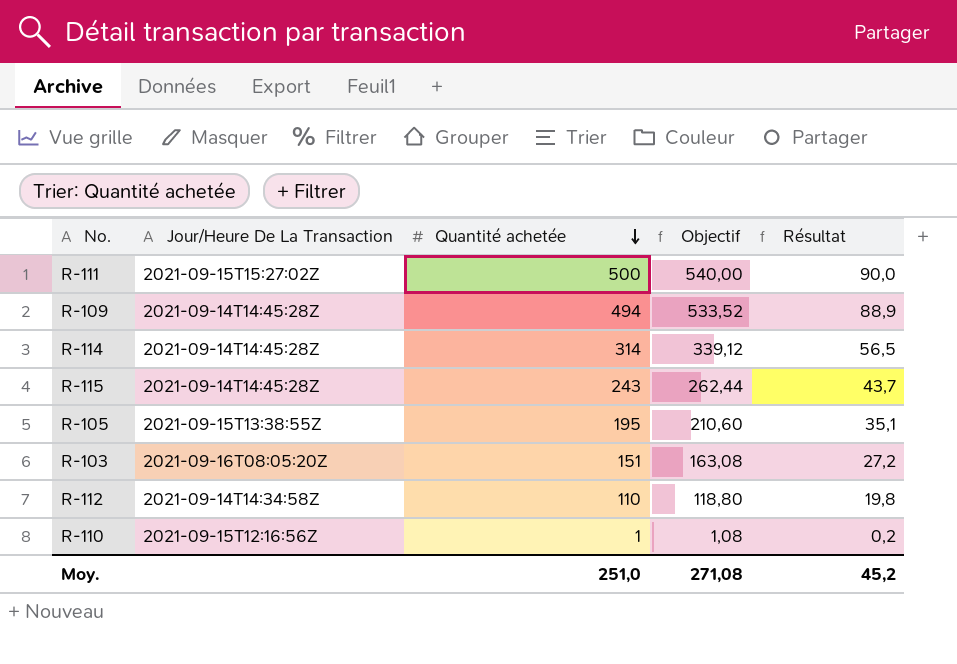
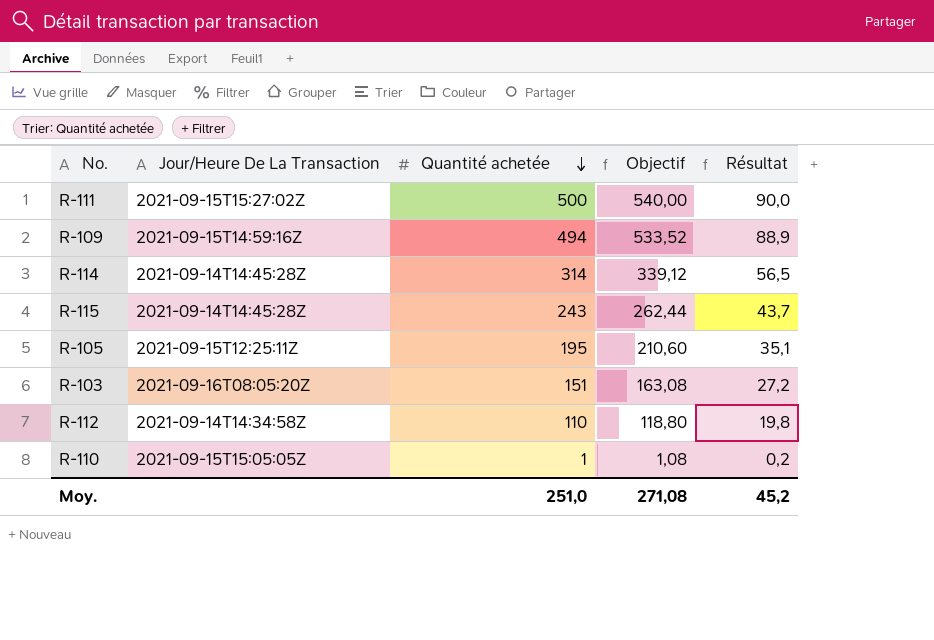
R-109 | Jour/Heure De La Transaction: 2021-09-14T14:45:28Z -> 2021-09-15T14:59:16Z
R-105 | Jour/Heure De La Transaction: 2021-09-15T13:38:55Z -> 2021-09-15T12:25:11Z
R-110 | Jour/Heure De La Transaction: 2021-09-15T12:16:56Z -> 2021-09-15T15:05:05Z

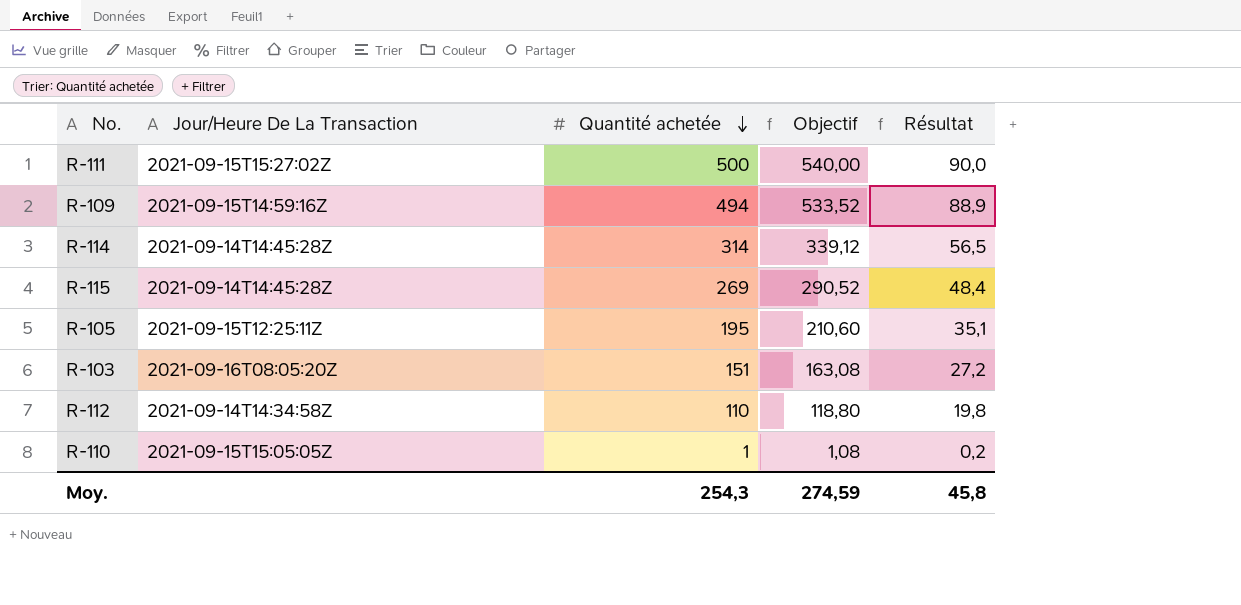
R-115 | Quantité achetée: 243 -> 269
R-115 | Objectif: 262,44 -> 290,52
R-115 | Résultat: 43,7 -> 48,4
Moy. | Quantité achetée: 251,0 -> 254,3
Moy. | Objectif: 271,08 -> 274,59
Moy. | Résultat: 45,2 -> 45,8

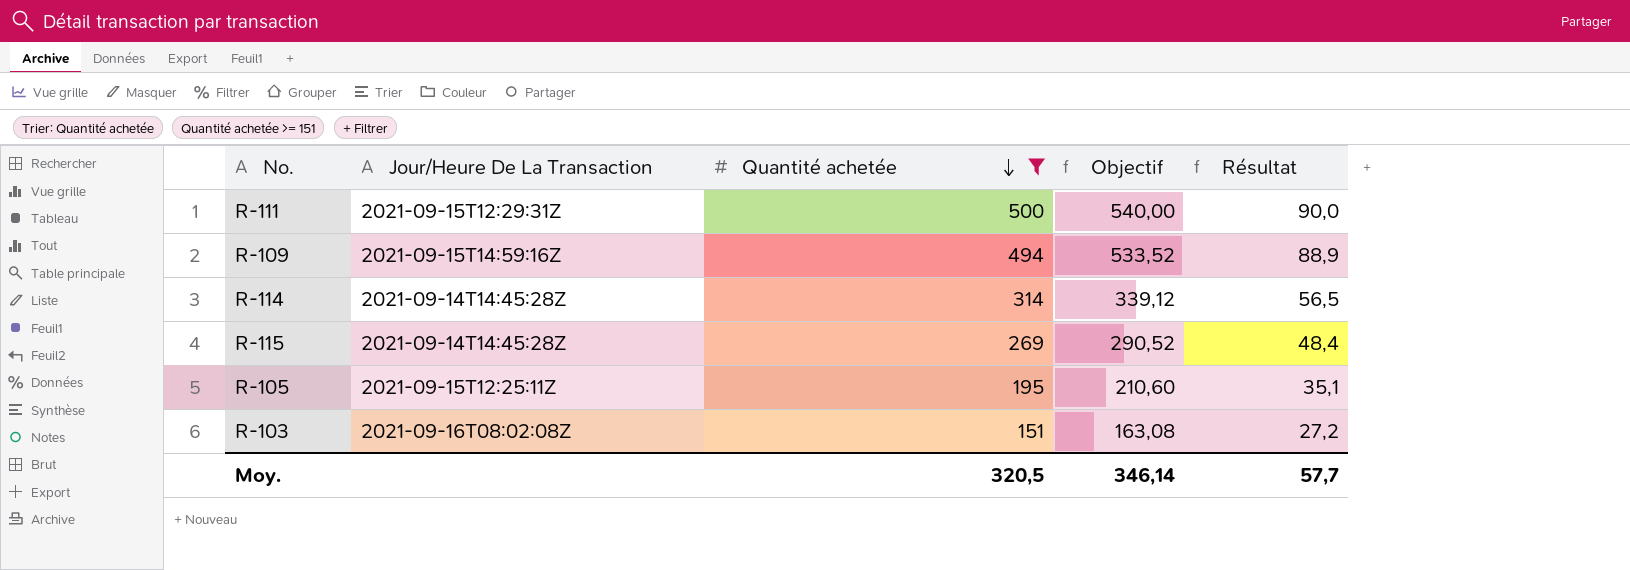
filter: none -> Quantité achetée >= 151
R-111 | Jour/Heure De La Transaction: 2021-09-15T15:27:02Z -> 2021-09-15T12:29:31Z
R-103 | Jour/Heure De La Transaction: 2021-09-16T08:05:20Z -> 2021-09-16T08:02:08Z
Moy. | Quantité achetée: 254,3 -> 320,5
Moy. | Objectif: 274,59 -> 346,14
Moy. | Résultat: 45,8 -> 57,7

